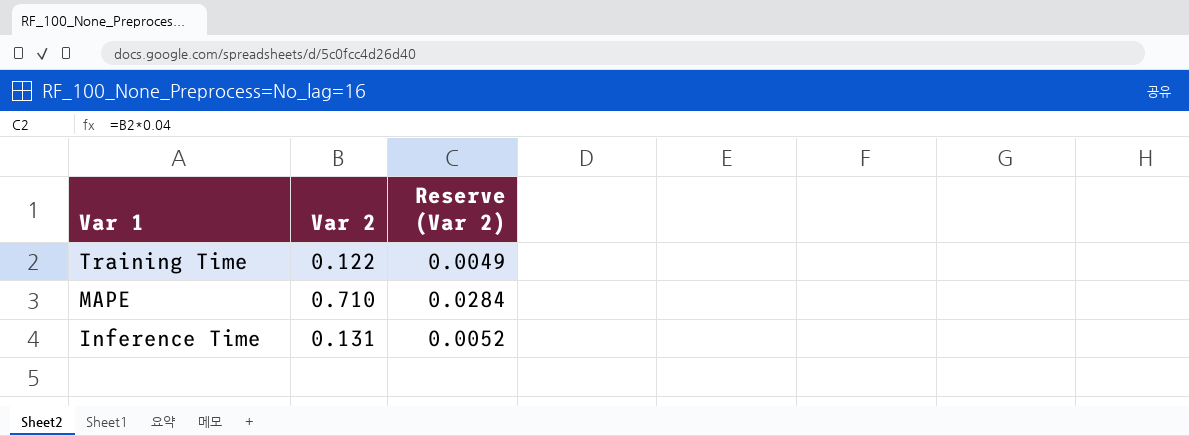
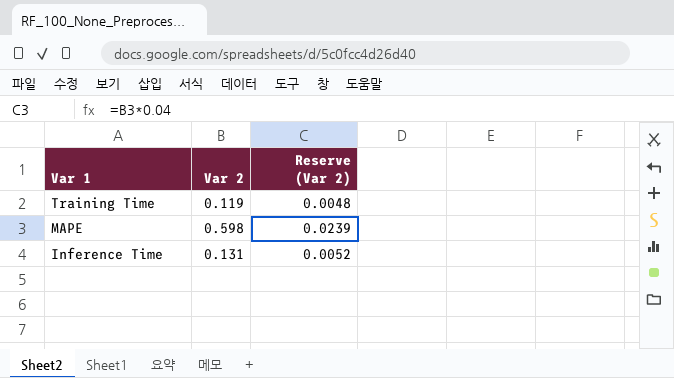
Training Time | Var 2: 0.122 -> 0.119
Training Time | Reserve (Var 2): 0.0049 -> 0.0048
MAPE | Var 2: 0.710 -> 0.598
MAPE | Reserve (Var 2): 0.0284 -> 0.0239

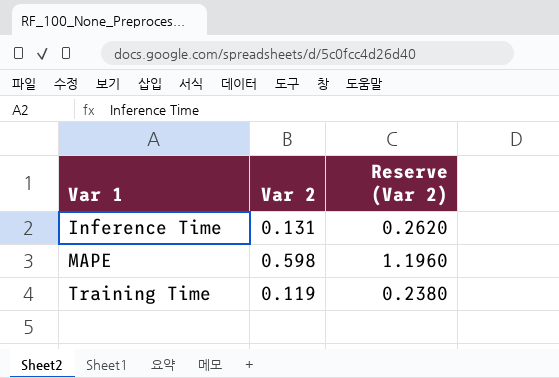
row order: Var 1 descending -> Var 1 ascending
column Reserve (Var 2) | formula: [Var 2] * 0.04 -> [Var 2] * 2

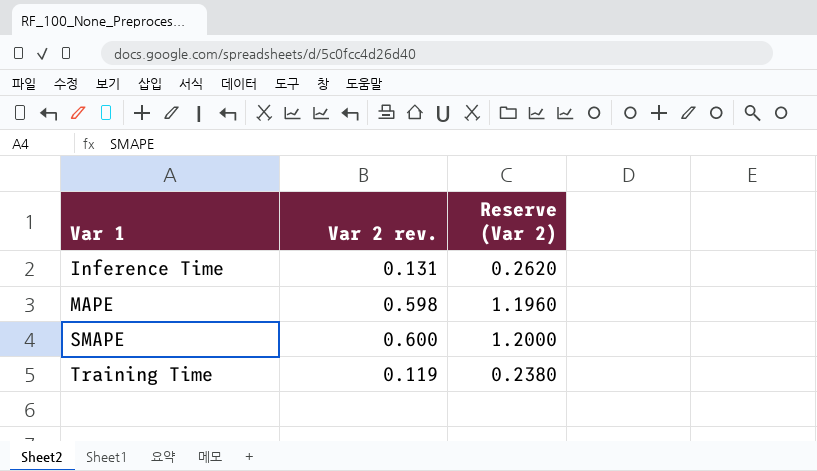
column name: Var 2 -> Var 2 rev.
row SMAPE: none -> 0.600 | 1.2000

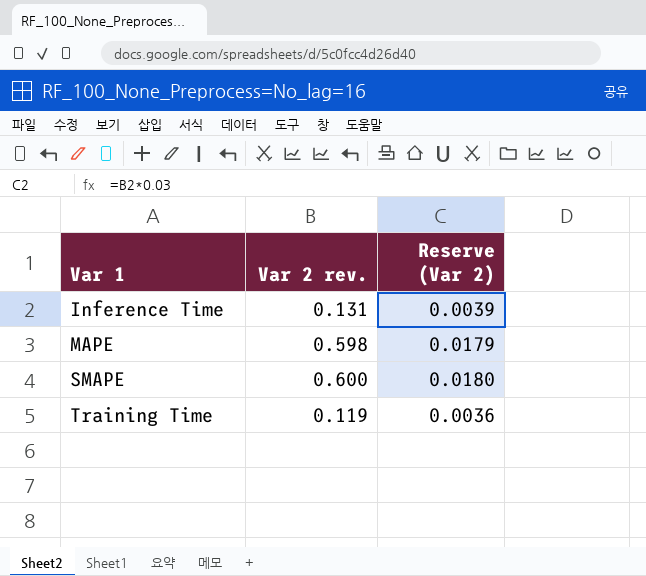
column Reserve (Var 2) | formula: [Var 2 rev.] * 2 -> [Var 2 rev.] * 0.03

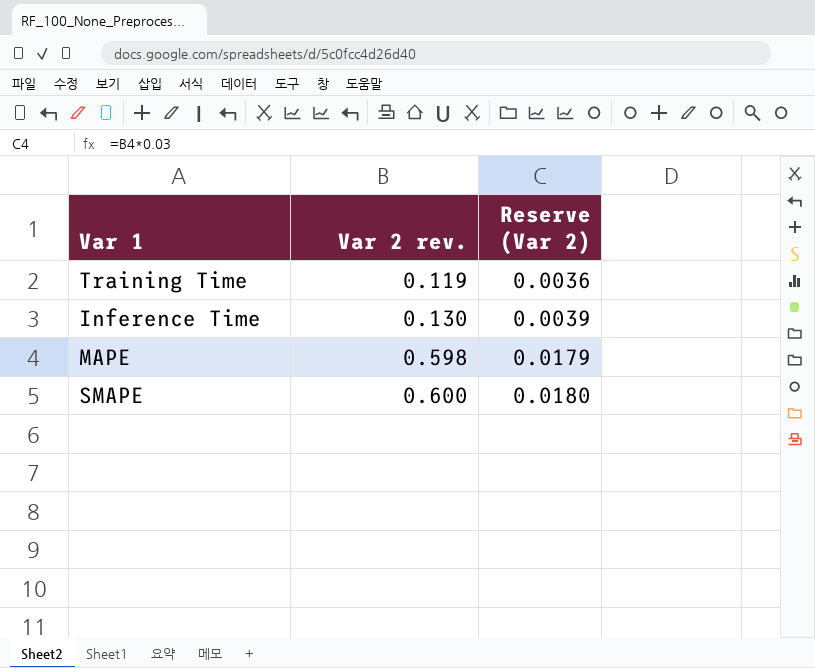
row order: Var 1 ascending -> Var 2 rev. ascending
Inference Time | Var 2 rev.: 0.131 -> 0.130

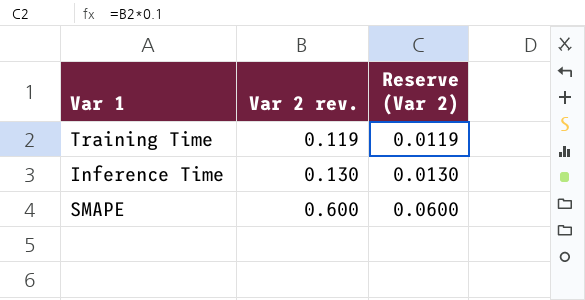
column Reserve (Var 2) | formula: [Var 2 rev.] * 0.03 -> [Var 2 rev.] * 0.1
row MAPE: 0.598 | 0.0179 -> none

